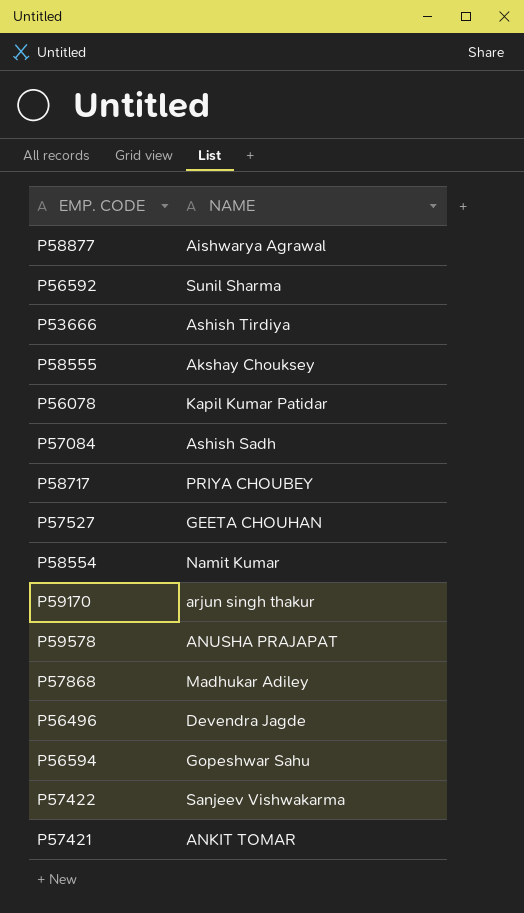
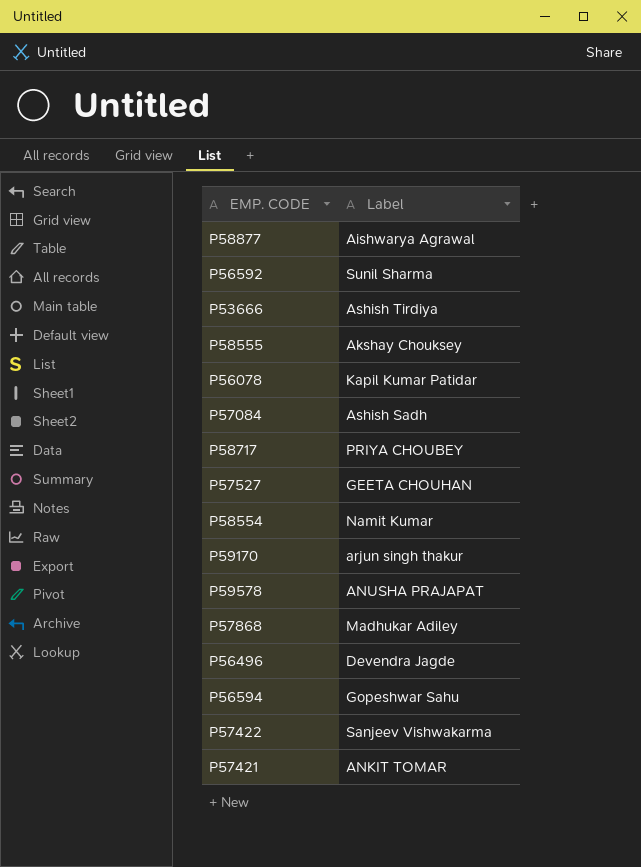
column name: NAME -> Label

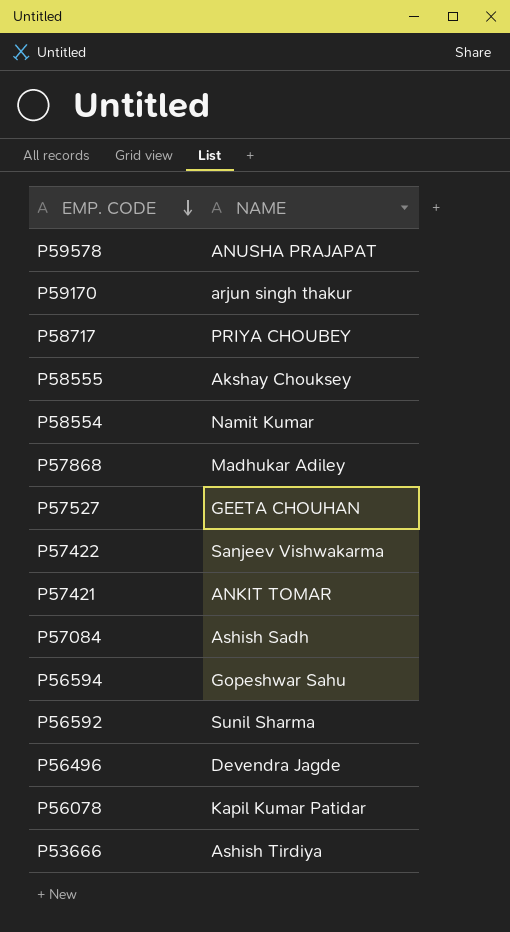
row order: none -> EMP. CODE descending
column name: Label -> NAME
row P58877: Aishwarya Agrawal -> none

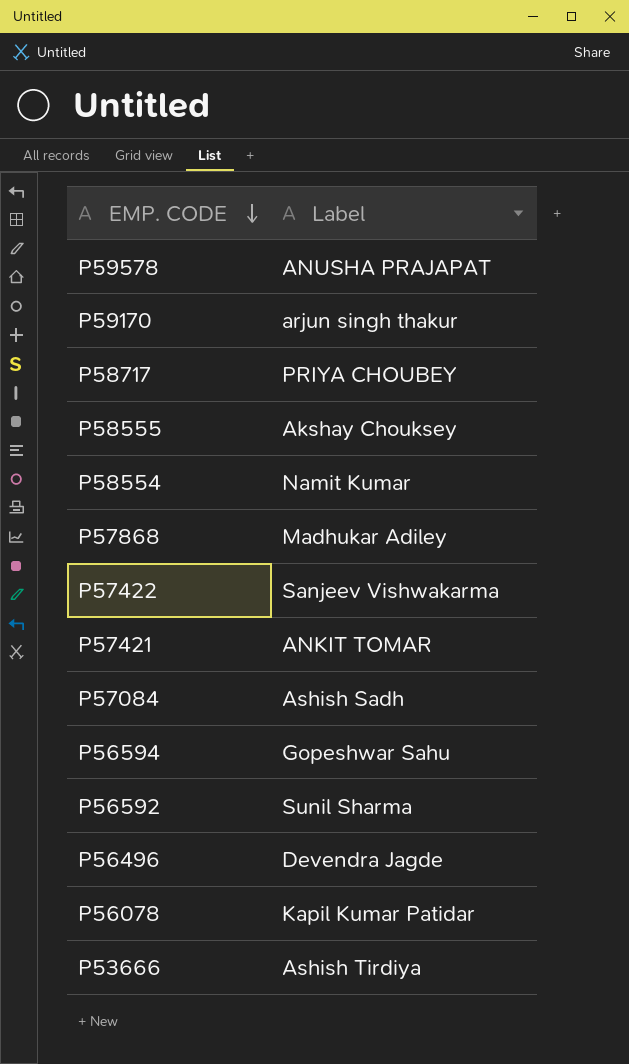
column name: NAME -> Label
row P57527: GEETA CHOUHAN -> none

